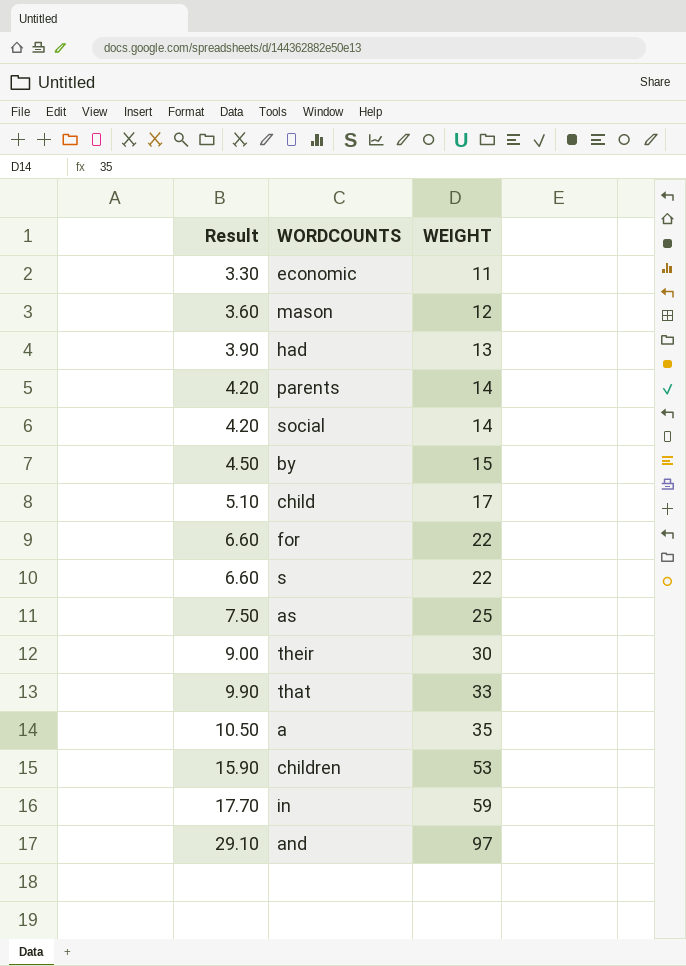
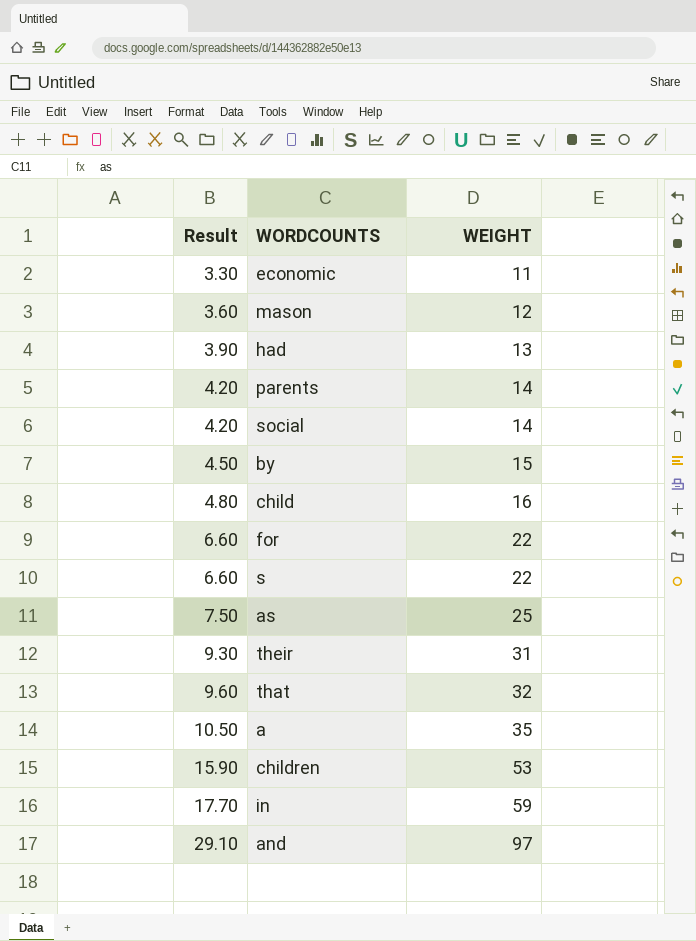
child | Result: 5.10 -> 4.80
child | WEIGHT: 17 -> 16
their | Result: 9.00 -> 9.30
their | WEIGHT: 30 -> 31
that | Result: 9.90 -> 9.60
that | WEIGHT: 33 -> 32

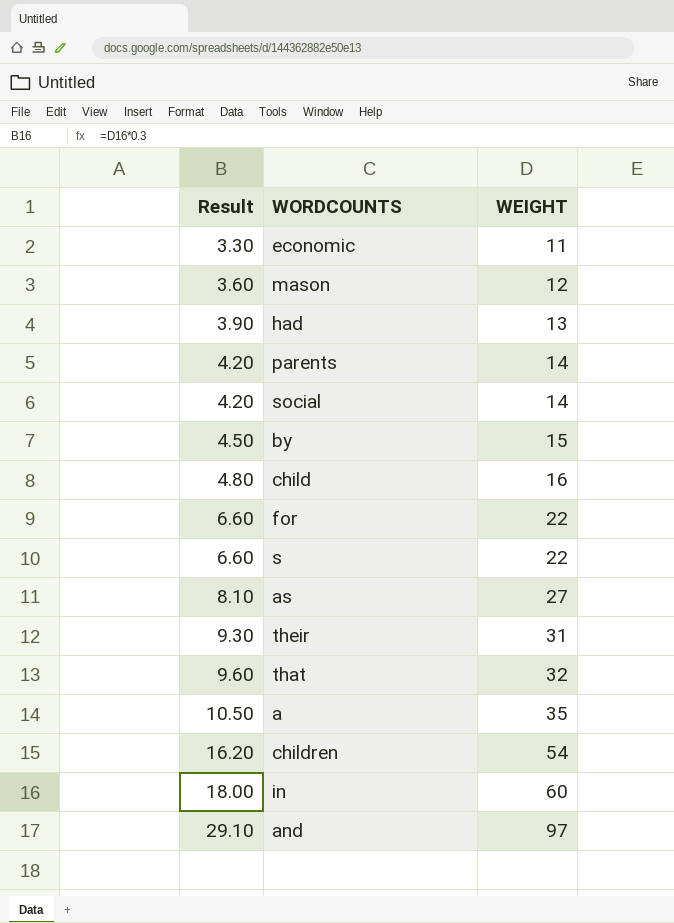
as | Result: 7.50 -> 8.10
as | WEIGHT: 25 -> 27
children | Result: 15.90 -> 16.20
children | WEIGHT: 53 -> 54
in | Result: 17.70 -> 18.00
in | WEIGHT: 59 -> 60

